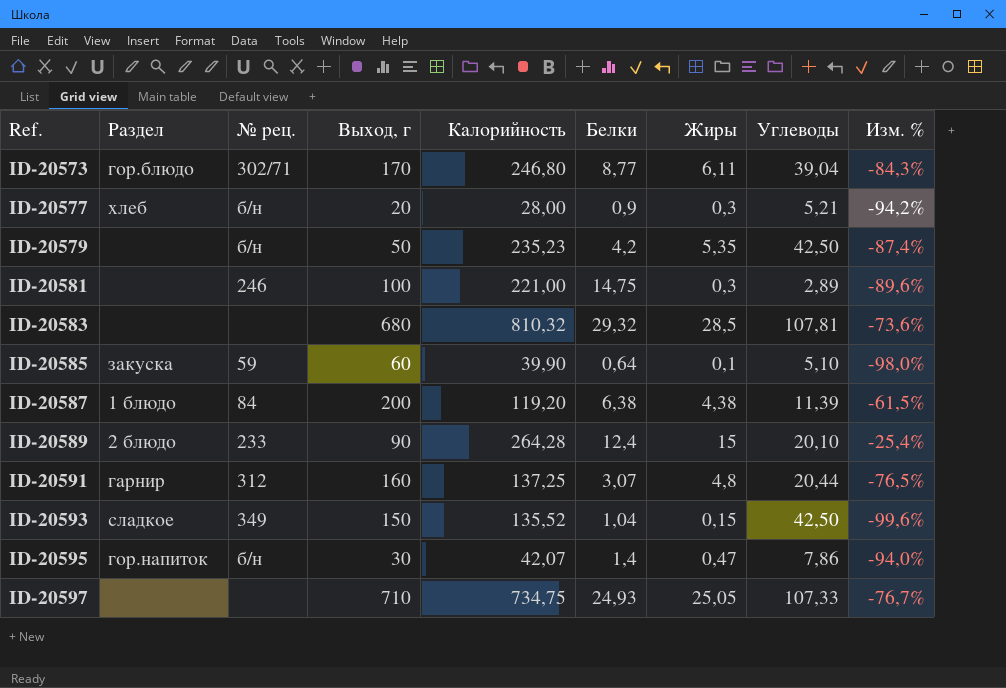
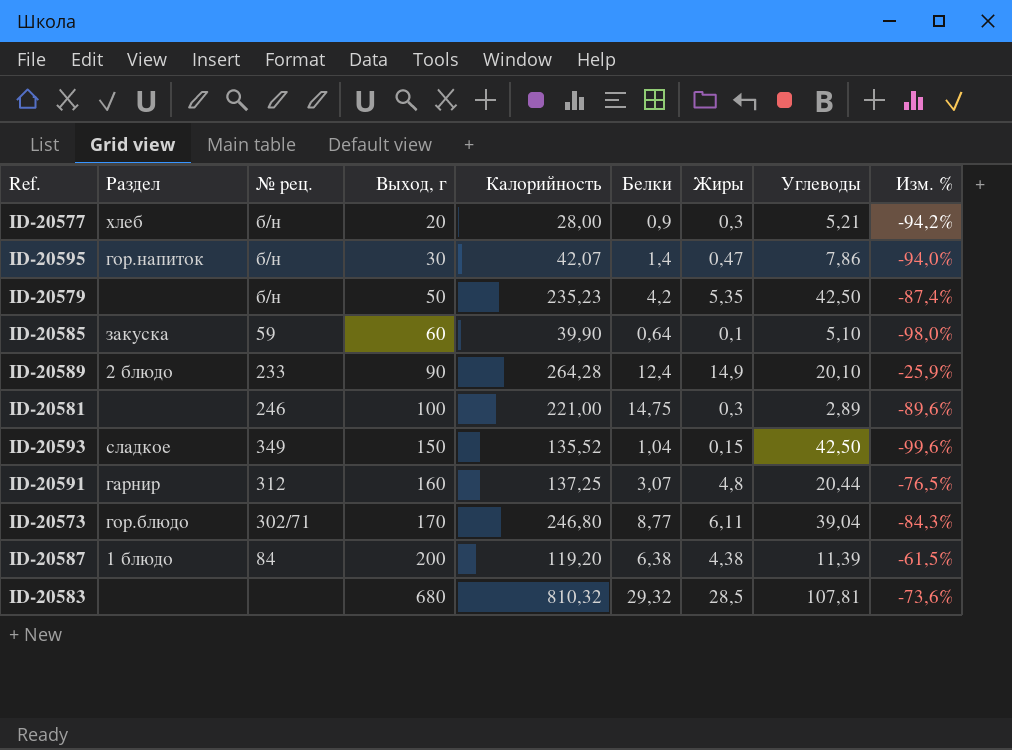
row order: Ref. ascending -> Выход, г ascending
row ID-20597: none | none | 710 | 734,75 | 24,93 | 25,05 | 107,33 | -76,7% -> none
ID-20589 | Жиры: 15 -> 14,9
ID-20589 | Изм. %: -25,4% -> -25,9%

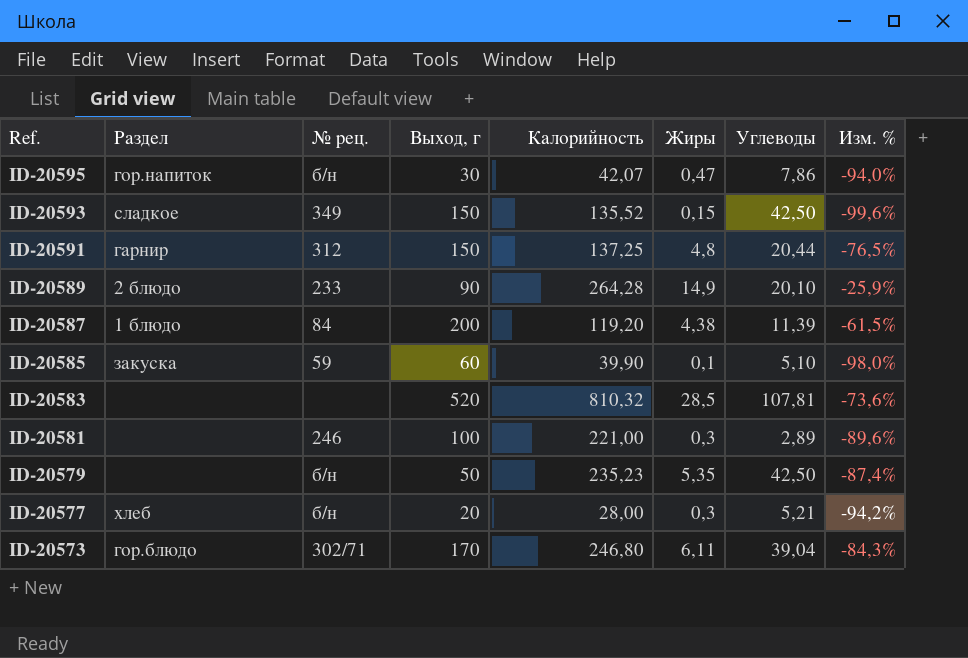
row order: Выход, г ascending -> Ref. descending
column Белки | position: 6 -> none
ID-20591 | Выход, г: 160 -> 150
ID-20583 | Выход, г: 680 -> 520

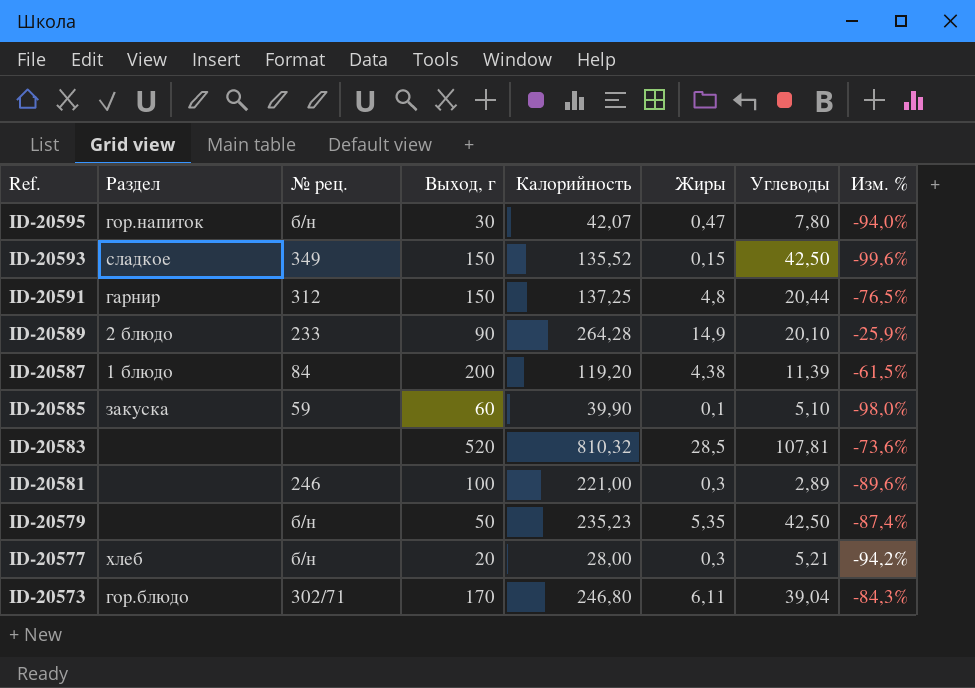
ID-20595 | Углеводы: 7,86 -> 7,80

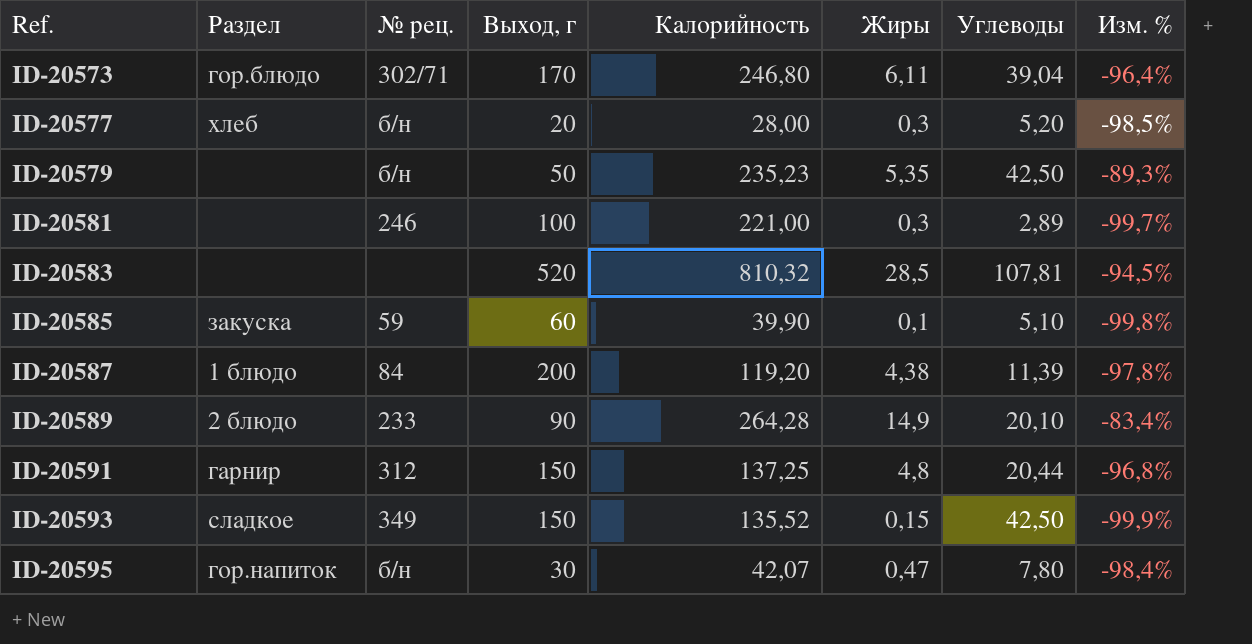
row order: Ref. descending -> Ref. ascending
column Изм. % | formula: ([Жиры] - [Углеводы]) / [Углеводы] -> ([Жиры] - [Выход, г]) / [Выход, г]
ID-20577 | Углеводы: 5,21 -> 5,20

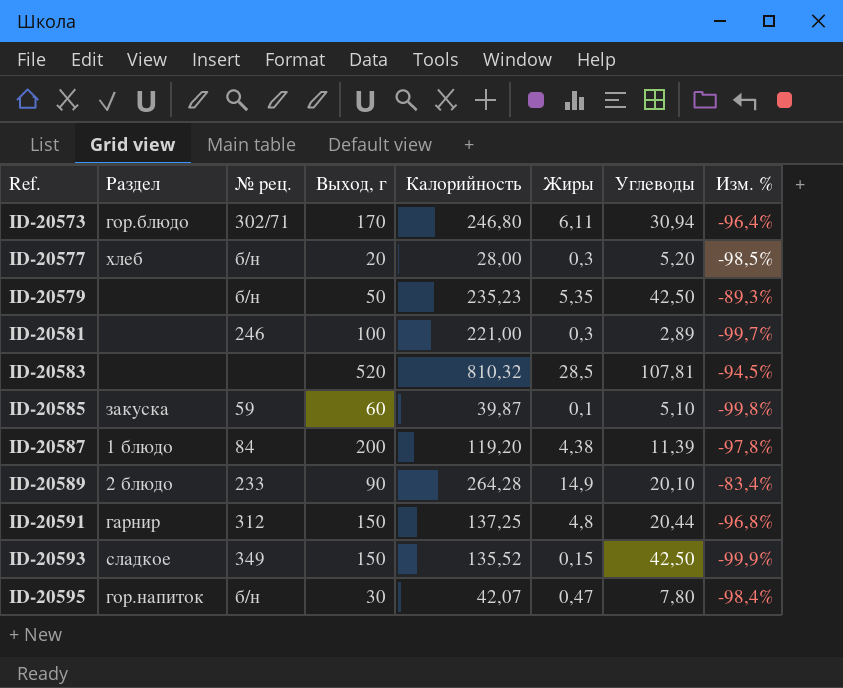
ID-20573 | Углеводы: 39,04 -> 30,94
ID-20585 | Калорийность: 39,90 -> 39,87

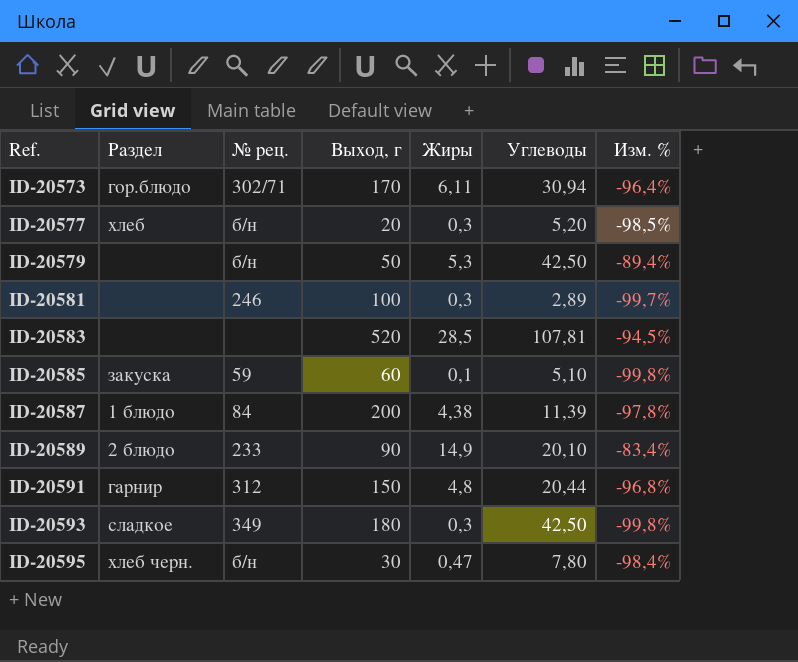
column Калорийность | position: 5 -> none
ID-20579 | Жиры: 5,35 -> 5,3
ID-20579 | Изм. %: -89,3% -> -89,4%
ID-20593 | Выход, г: 150 -> 180
ID-20593 | Жиры: 0,15 -> 0,3
ID-20593 | Изм. %: -99,9% -> -99,8%
ID-20595 | Раздел: гор.напиток -> хлеб черн.

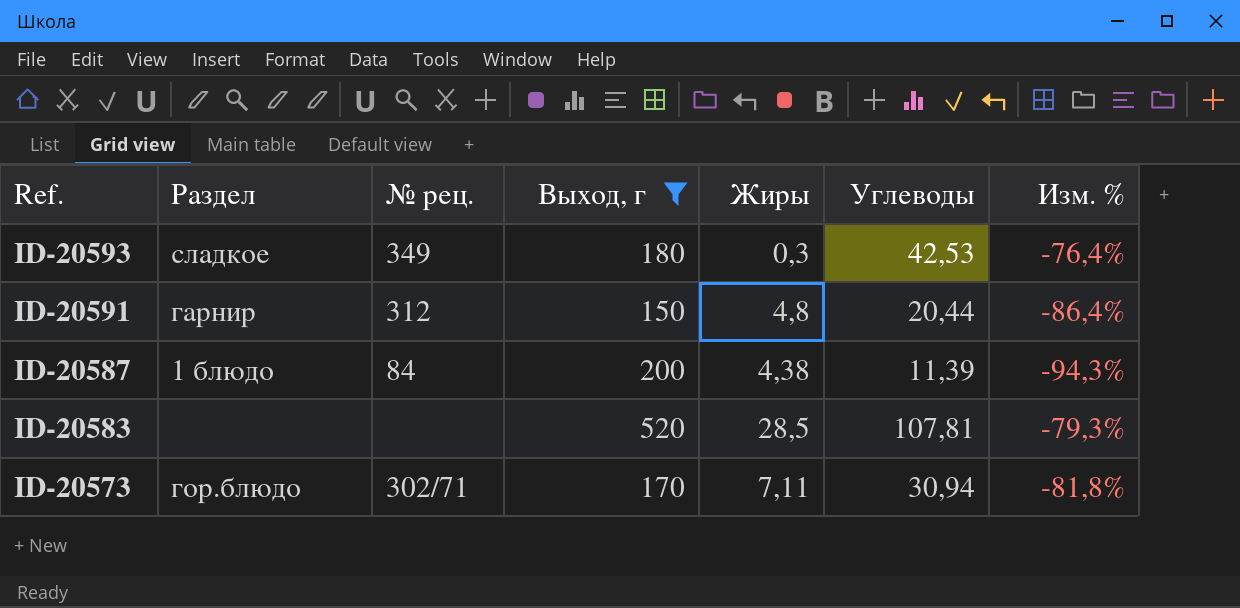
filter: none -> Выход, г >= 150
row order: Ref. ascending -> Ref. descending
column Изм. % | formula: ([Жиры] - [Выход, г]) / [Выход, г] -> ([Углеводы] - [Выход, г]) / [Выход, г]
ID-20593 | Углеводы: 42,50 -> 42,53
ID-20573 | Жиры: 6,11 -> 7,11

